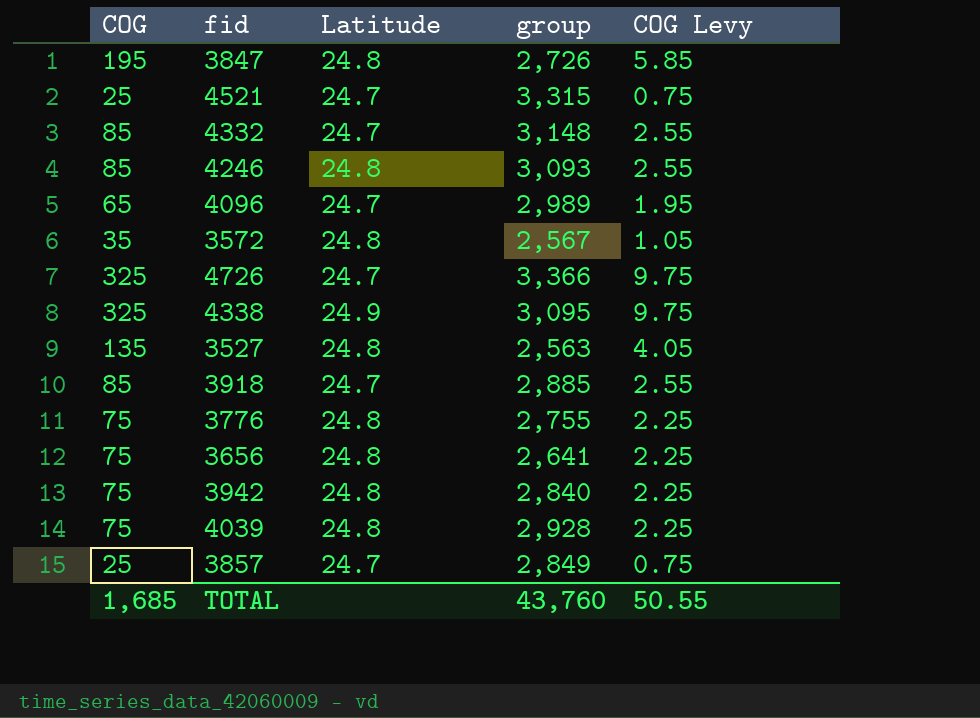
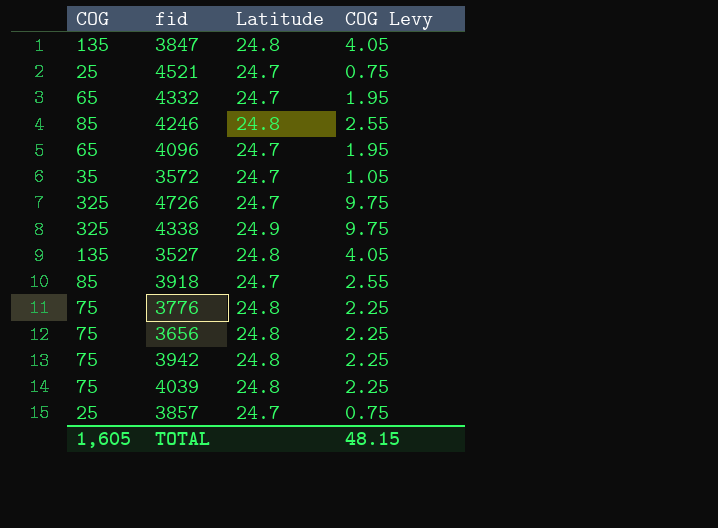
column group | position: 4 -> none
3847 | COG: 195 -> 135
3847 | COG Levy: 5.85 -> 4.05
4332 | COG: 85 -> 65
4332 | COG Levy: 2.55 -> 1.95
3572 | Latitude: 24.8 -> 24.7
TOTAL | COG: 1,685 -> 1,605
TOTAL | COG Levy: 50.55 -> 48.15

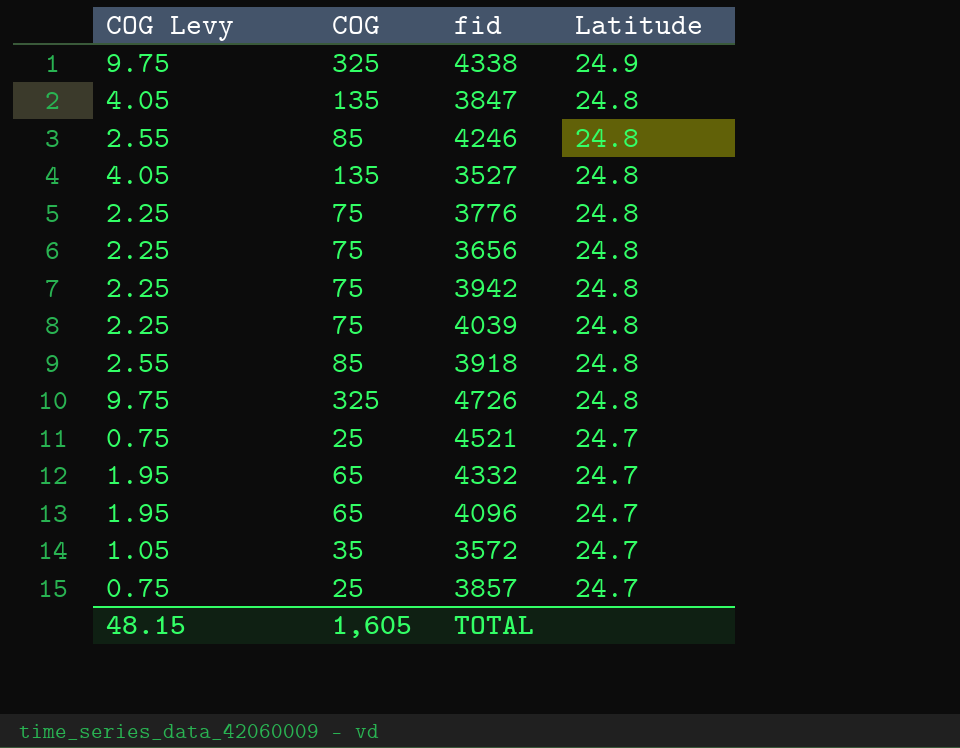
row order: none -> Latitude descending
column COG Levy | position: 4 -> 1
3918 | Latitude: 24.7 -> 24.8
4726 | Latitude: 24.7 -> 24.8

